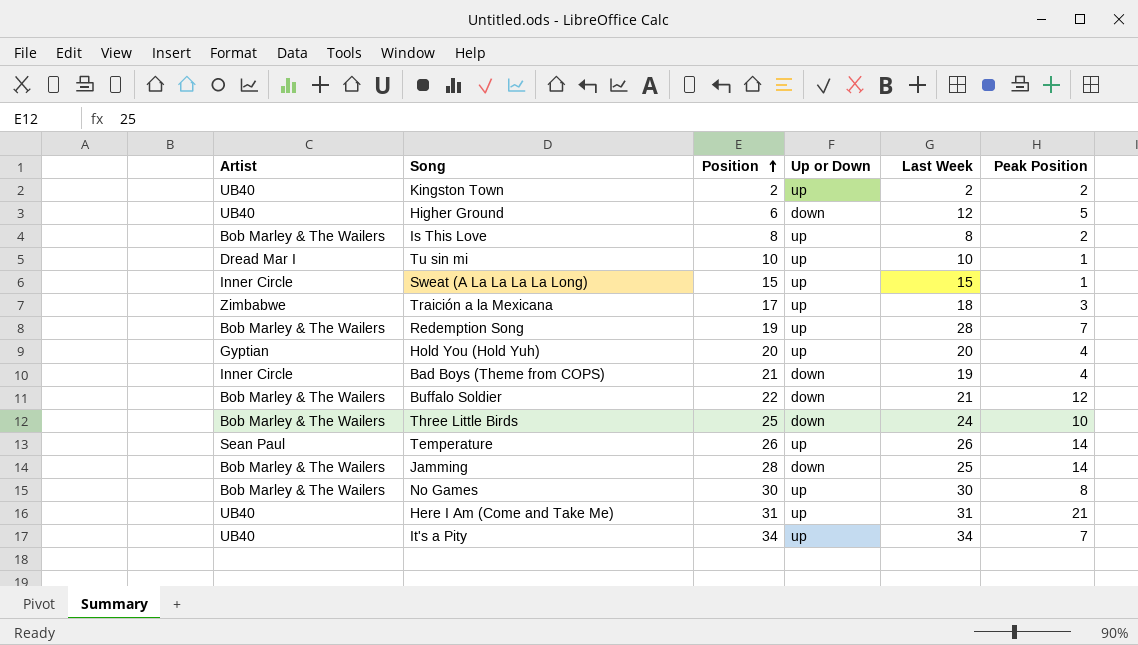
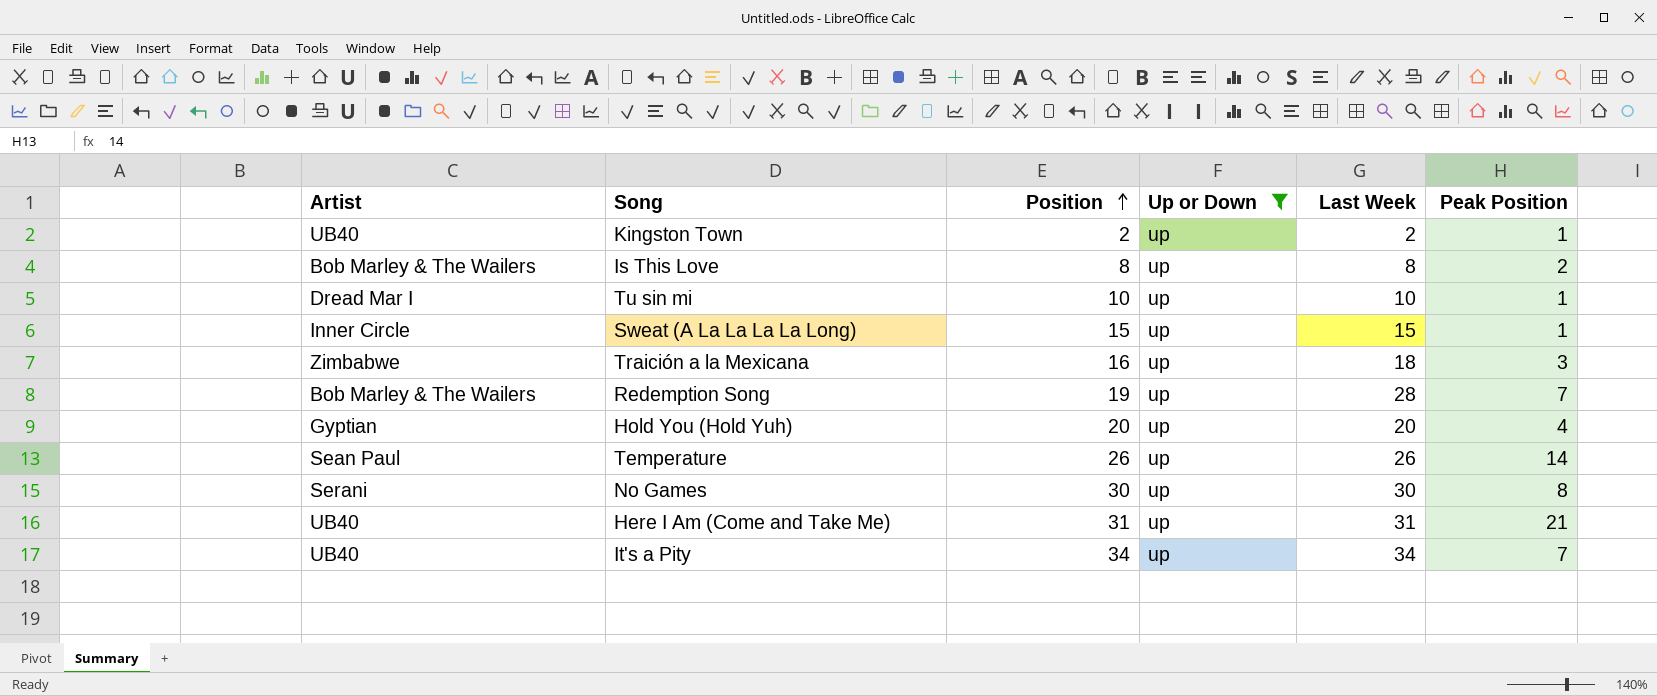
filter: none -> Up or Down = up
Kingston Town | Peak Position: 2 -> 1
Traición a la Mexicana | Position: 17 -> 16
No Games | Artist: Bob Marley & The Wailers -> Serani

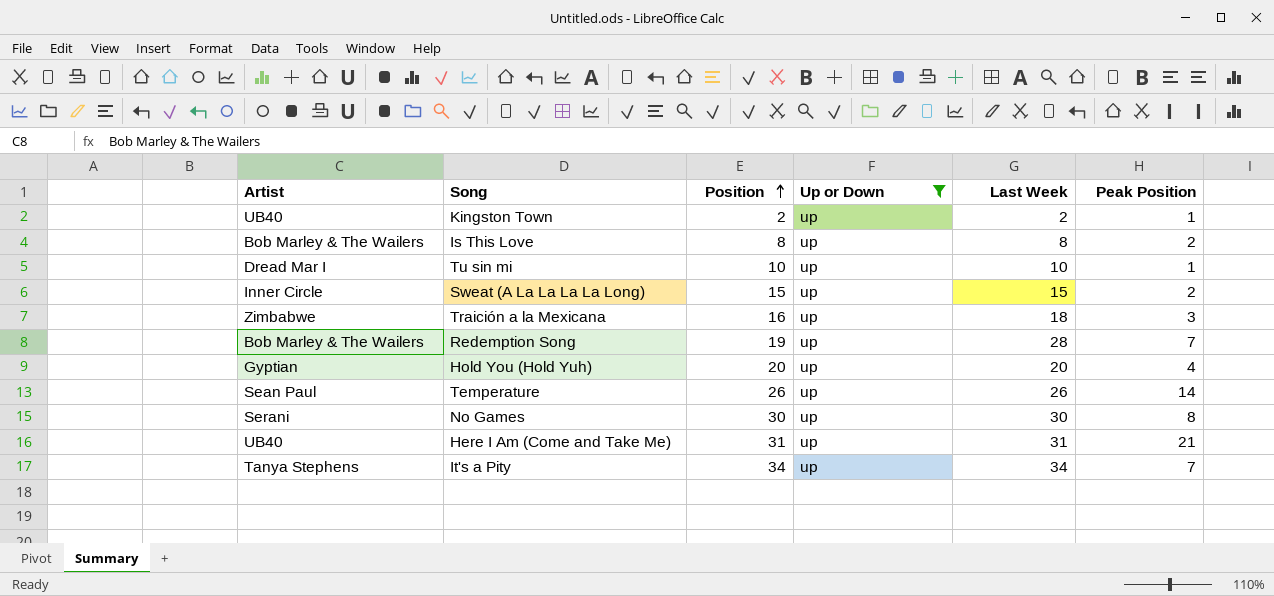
Sweat (A La La La La Long) | Peak Position: 1 -> 2
It's a Pity | Artist: UB40 -> Tanya Stephens

